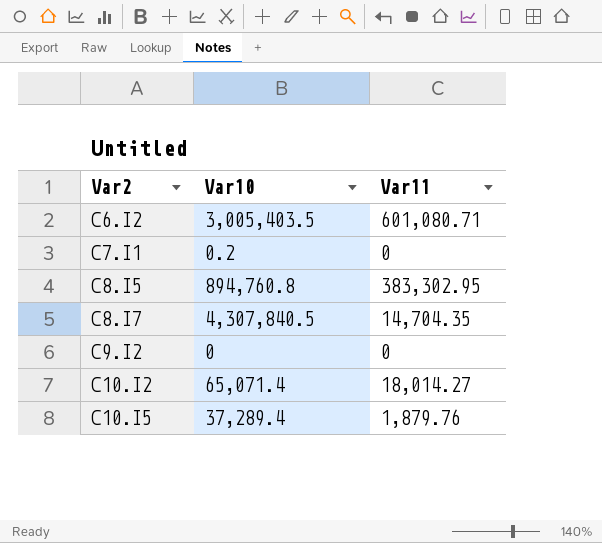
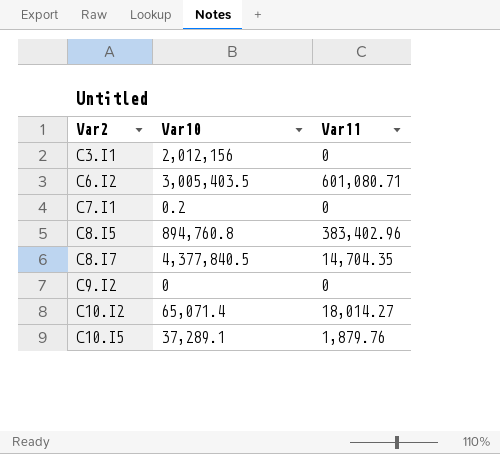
row C3.I1: none -> 2,012,156 | 0
C8.I5 | Var11: 383,302.95 -> 383,402.96
C8.I7 | Var10: 4,307,840.5 -> 4,377,840.5
C10.I5 | Var10: 37,289.4 -> 37,289.1

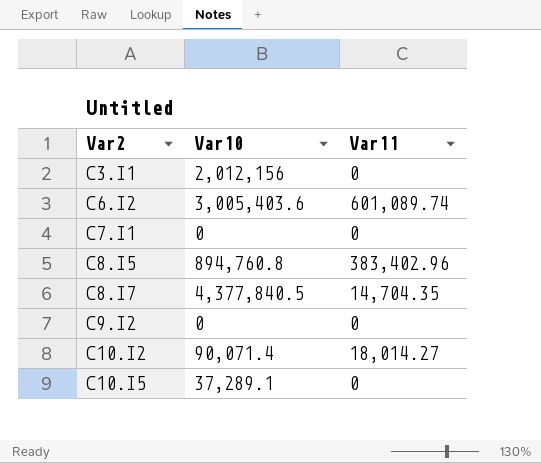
C6.I2 | Var10: 3,005,403.5 -> 3,005,403.6
C6.I2 | Var11: 601,080.71 -> 601,089.74
C7.I1 | Var10: 0.2 -> 0
C10.I2 | Var10: 65,071.4 -> 90,071.4
C10.I5 | Var11: 1,879.76 -> 0

